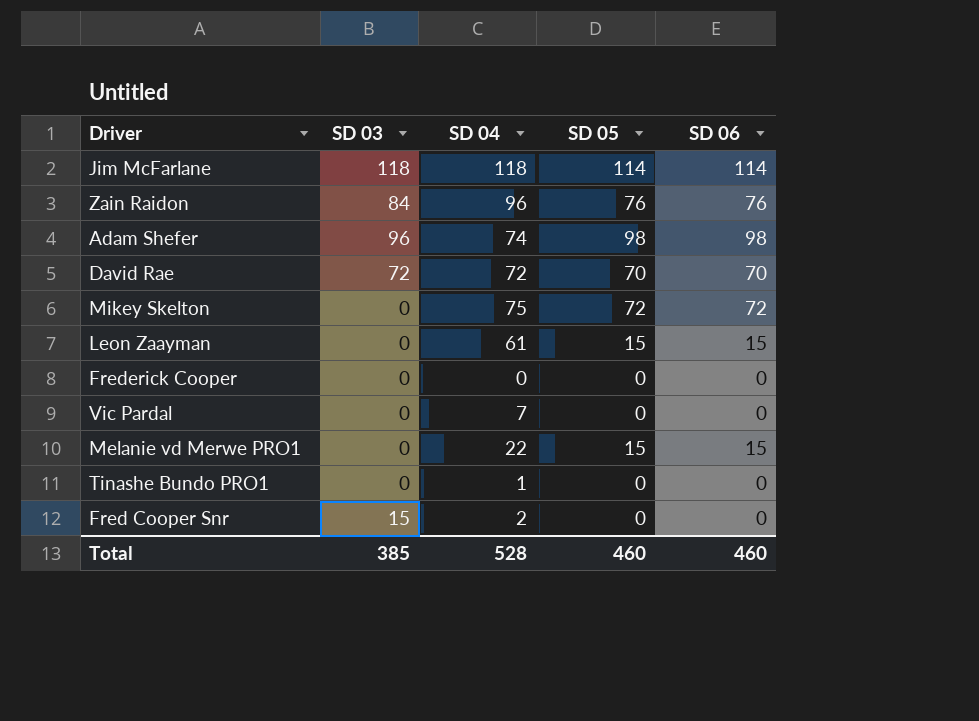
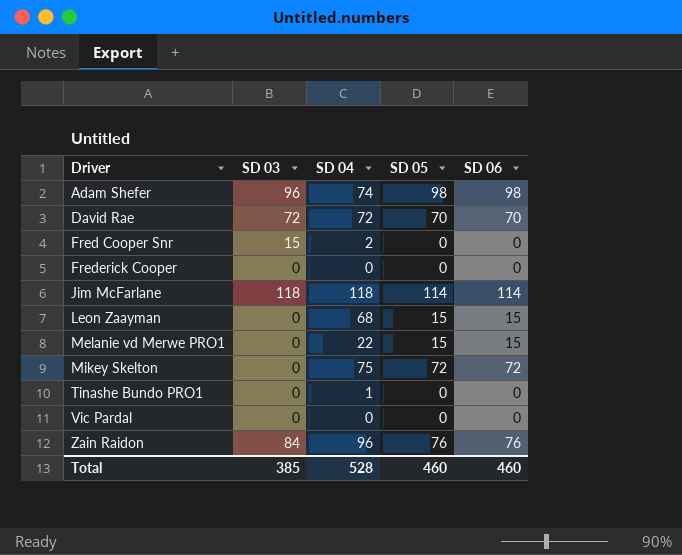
row order: none -> Driver ascending
Leon Zaayman | SD 04: 61 -> 68
Vic Pardal | SD 04: 7 -> 0

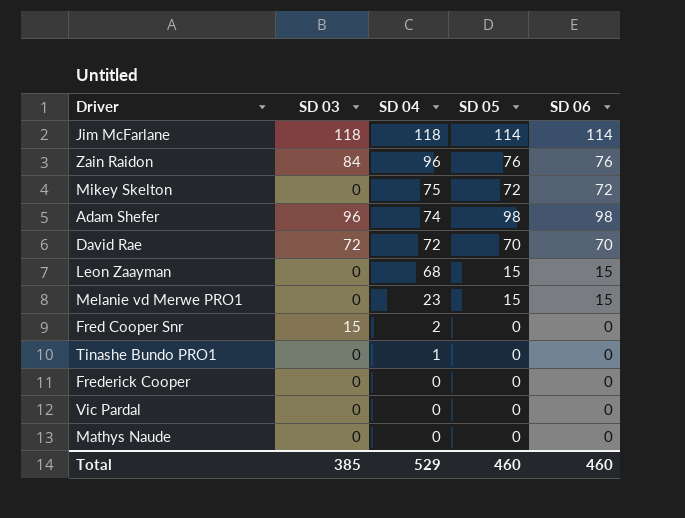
row order: Driver ascending -> SD 04 descending
Melanie vd Merwe PRO1 | SD 04: 22 -> 23
row Mathys Naude: none -> 0 | 0 | 0 | 0
Total | SD 04: 528 -> 529

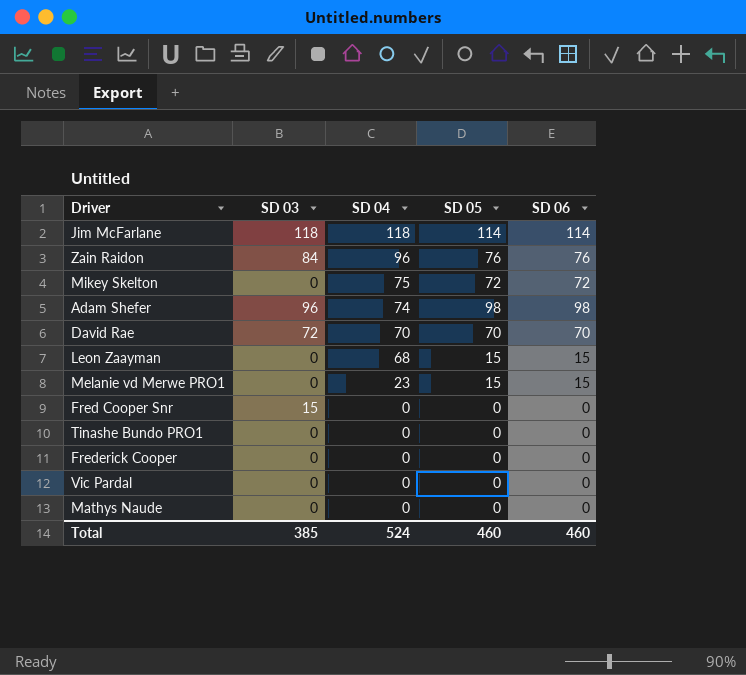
David Rae | SD 04: 72 -> 70
Fred Cooper Snr | SD 04: 2 -> 0
Tinashe Bundo PRO1 | SD 04: 1 -> 0
Total | SD 04: 529 -> 524

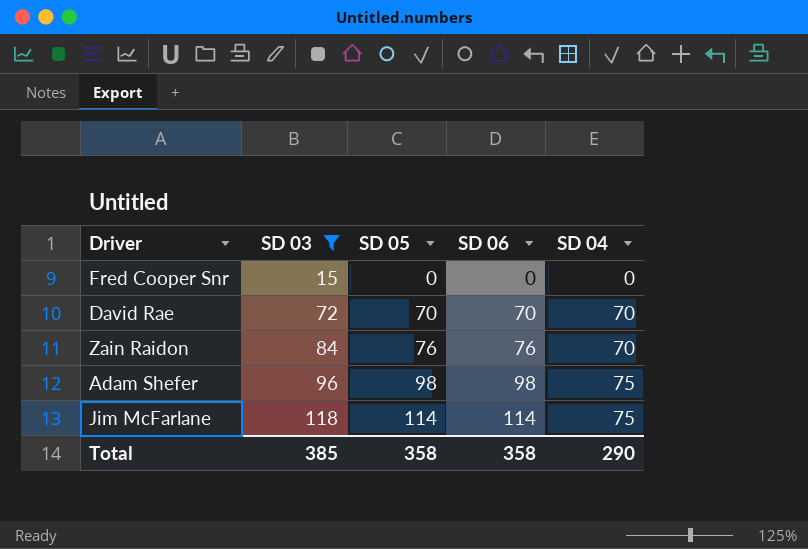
filter: none -> SD 03 != 0
row order: SD 04 descending -> SD 03 ascending
column SD 04 | position: 3 -> 5
Zain Raidon | SD 04: 96 -> 70
Adam Shefer | SD 04: 74 -> 75
Jim McFarlane | SD 04: 118 -> 75
Total | SD 05: 460 -> 358
Total | SD 06: 460 -> 358
Total | SD 04: 524 -> 290

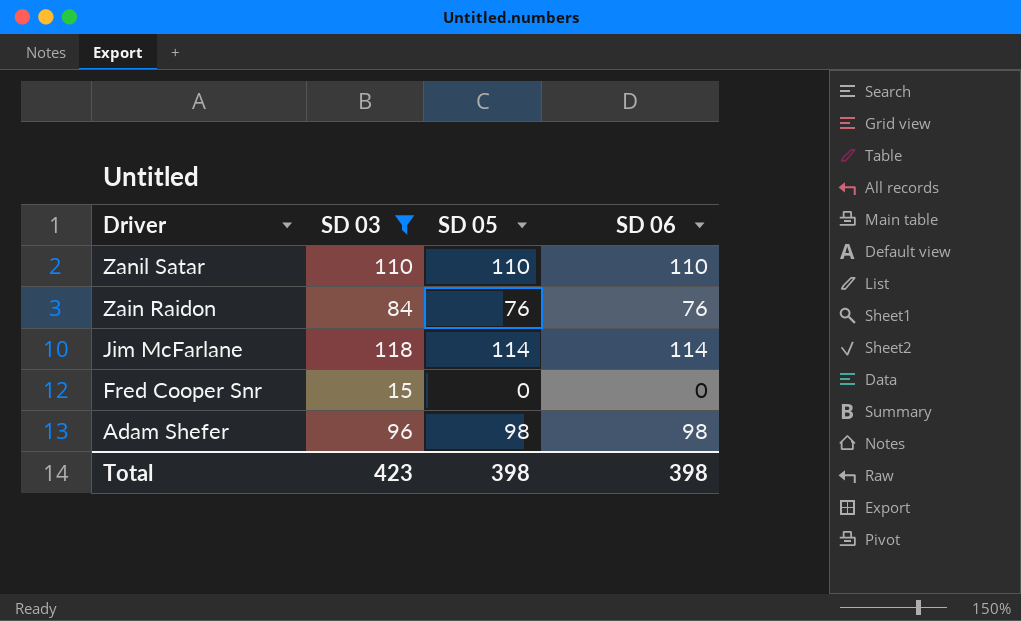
row order: SD 03 ascending -> Driver descending
column SD 04 | position: 5 -> none
row David Rae: 72 | 70 | 70 | 70 -> none
row Zanil Satar: none -> 110 | 110 | 110
Total | SD 03: 385 -> 423
Total | SD 05: 358 -> 398
Total | SD 06: 358 -> 398

